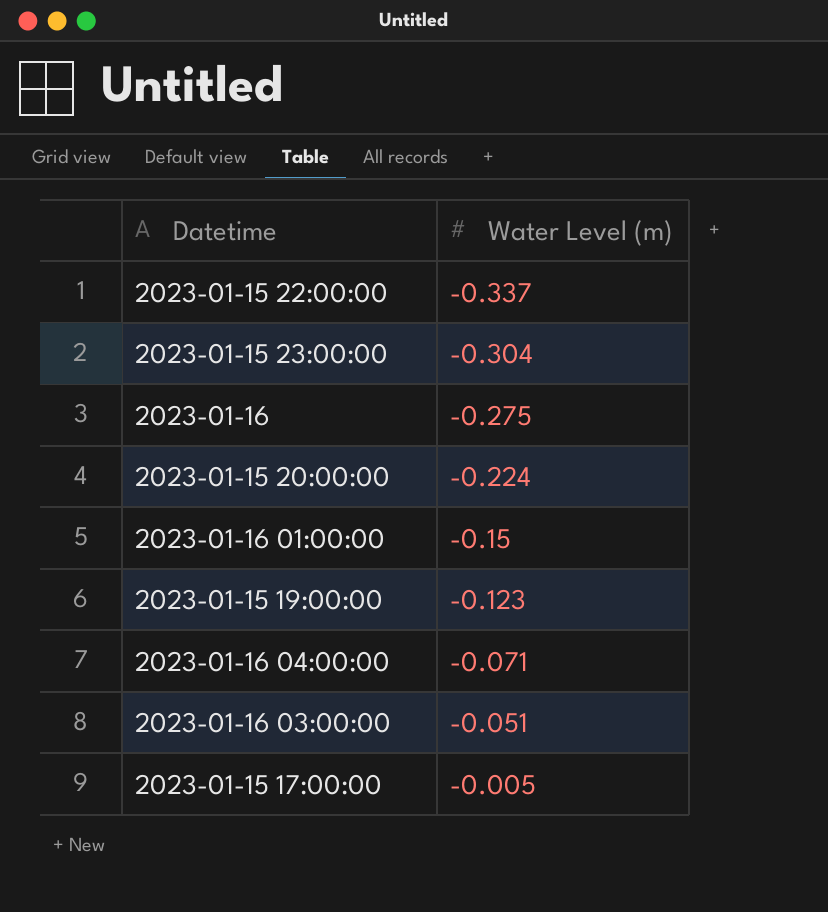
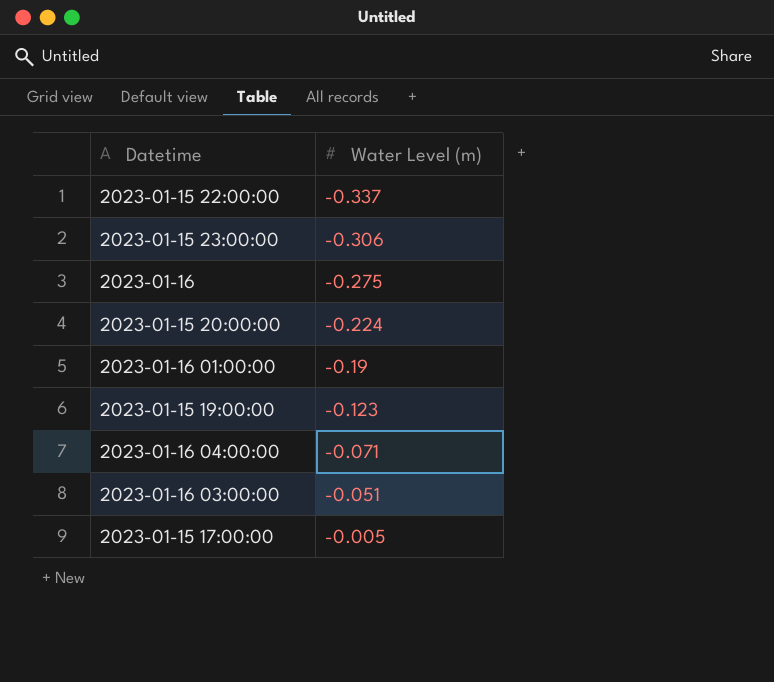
2023-01-15 23:00:00 | Water Level (m): -0.304 -> -0.306
2023-01-16 01:00:00 | Water Level (m): -0.15 -> -0.19

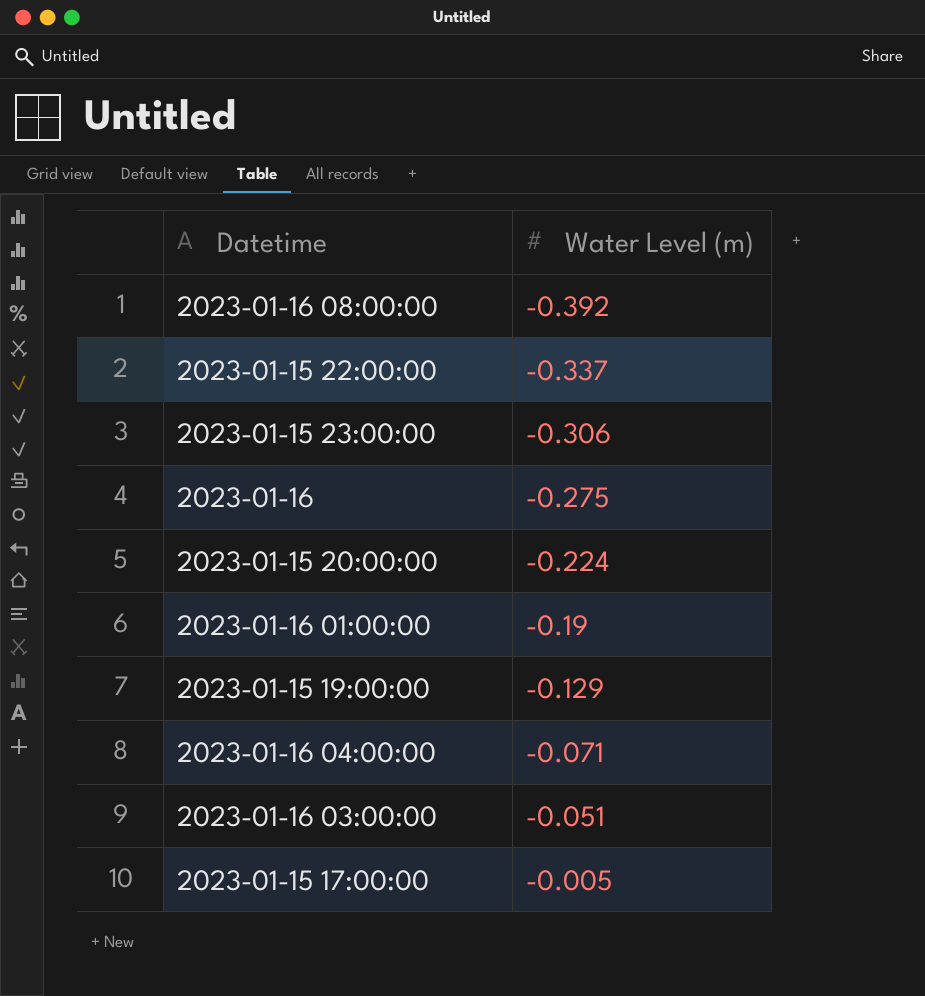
row 2023-01-16 08:00:00: none -> -0.392
2023-01-15 19:00:00 | Water Level (m): -0.123 -> -0.129

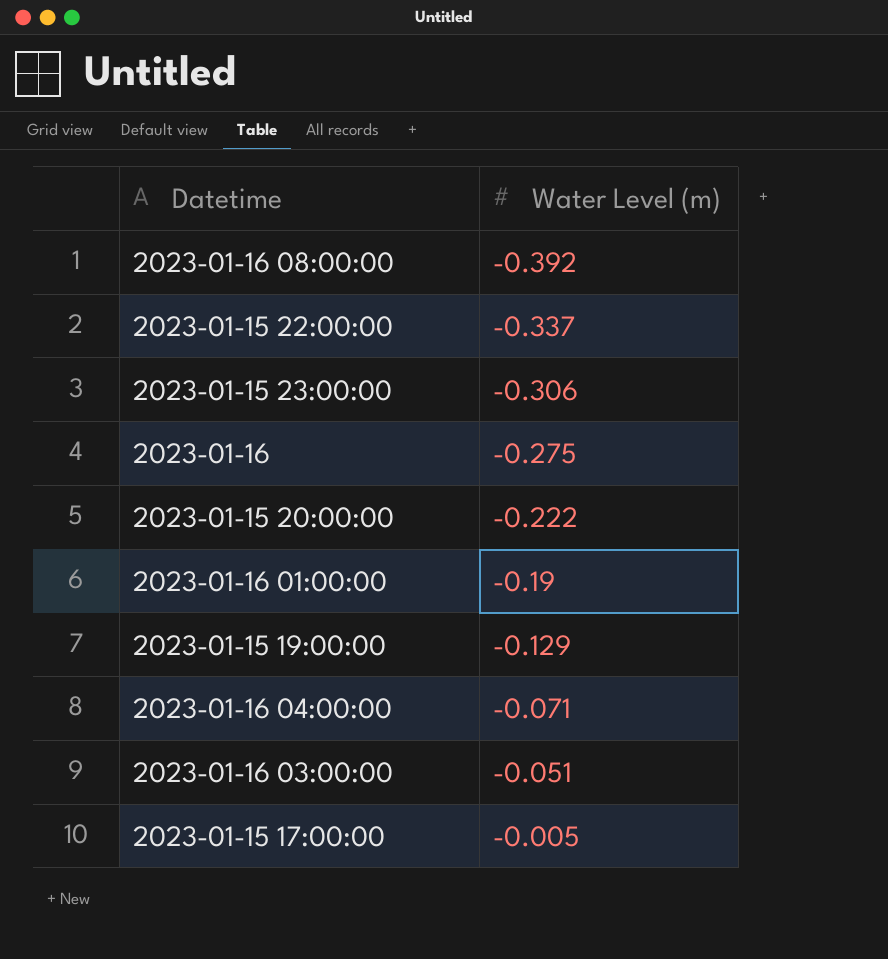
2023-01-15 20:00:00 | Water Level (m): -0.224 -> -0.222

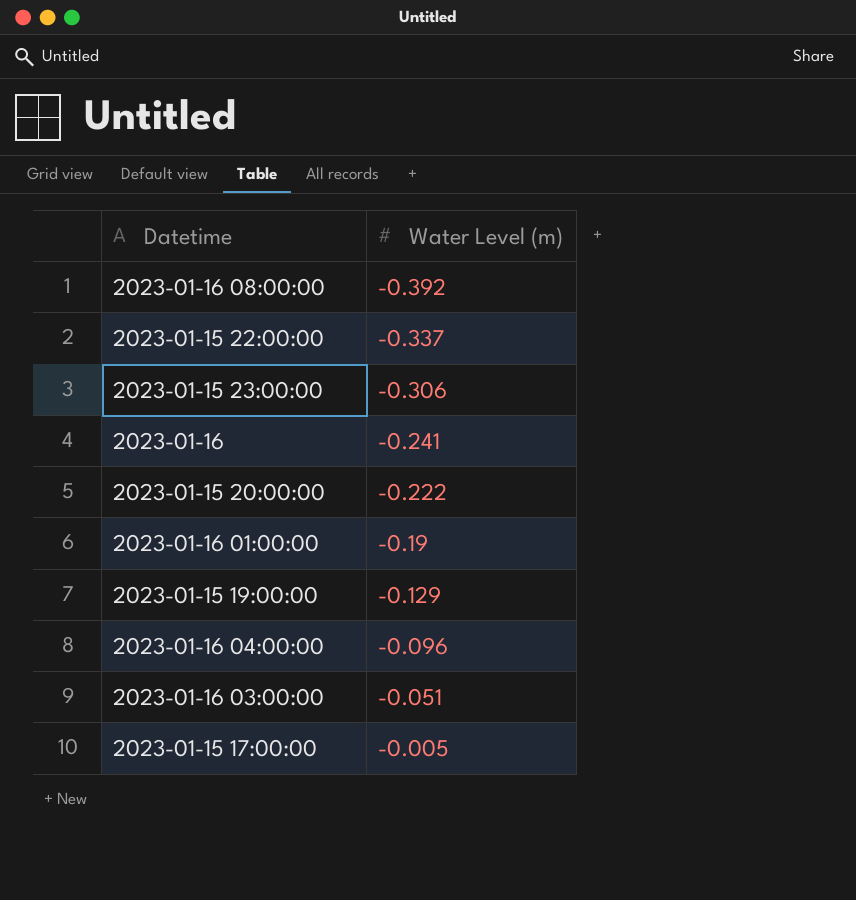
2023-01-16 | Water Level (m): -0.275 -> -0.241
2023-01-16 04:00:00 | Water Level (m): -0.071 -> -0.096

